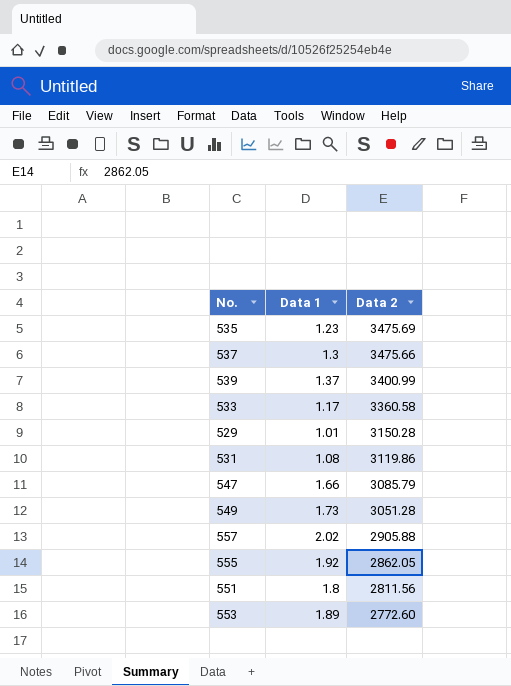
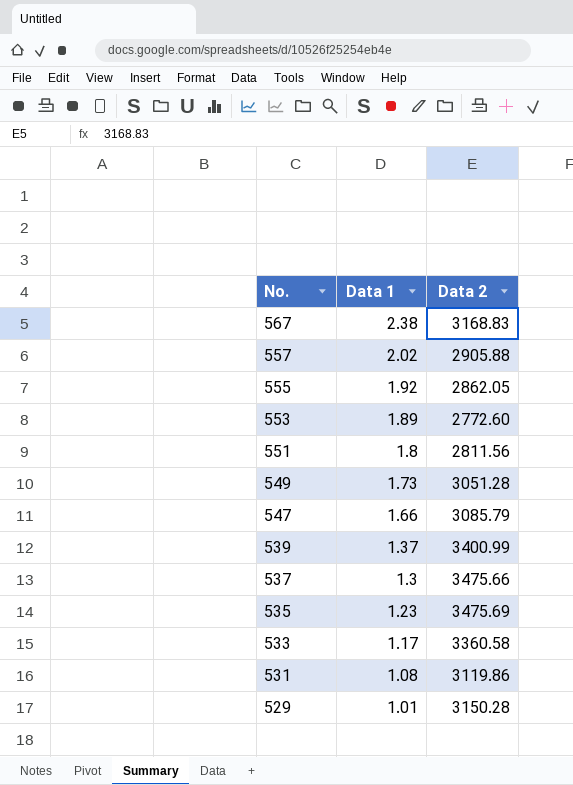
row order: Data 2 descending -> No. descending
row 567: none -> 2.38 | 3168.83

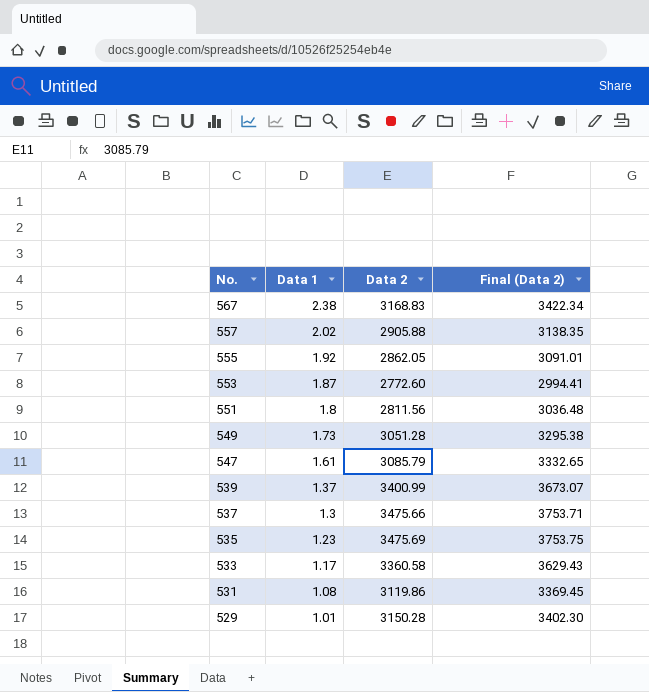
column Final (Data 2) | formula: none -> [Data 2] * 1.08
553 | Data 1: 1.89 -> 1.87
547 | Data 1: 1.66 -> 1.61

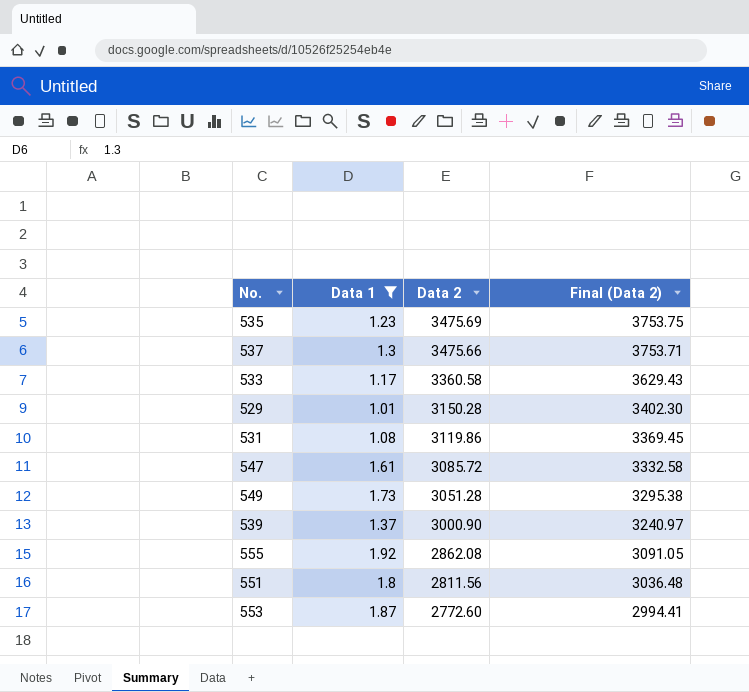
filter: none -> Data 1 <= 1.92
row order: No. descending -> Data 2 descending
547 | Data 2: 3085.79 -> 3085.72
547 | Final (Data 2): 3332.65 -> 3332.58
539 | Data 2: 3400.99 -> 3000.90
539 | Final (Data 2): 3673.07 -> 3240.97
555 | Data 2: 2862.05 -> 2862.08
555 | Final (Data 2): 3091.01 -> 3091.05

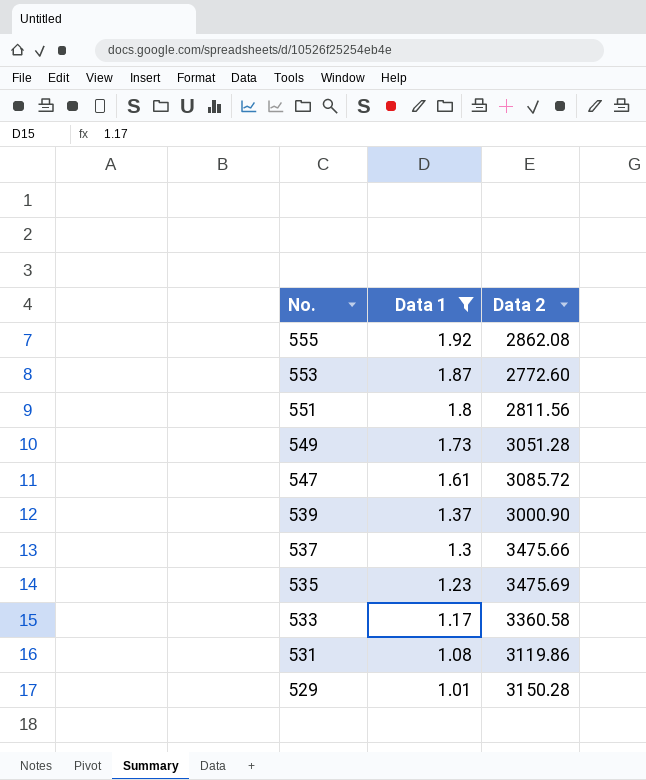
row order: Data 2 descending -> No. descending
column Final (Data 2) | formula: [Data 2] * 1.08 -> none

